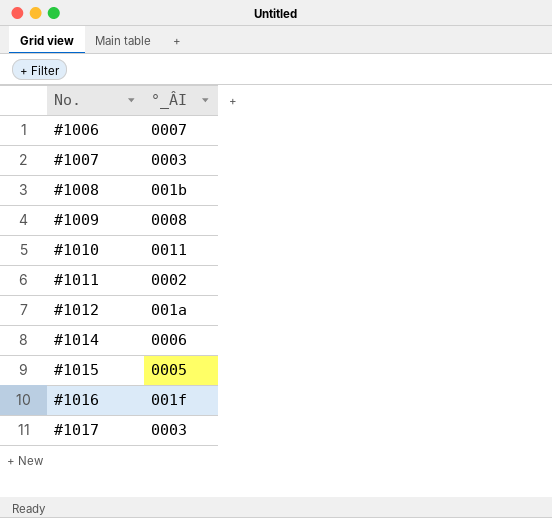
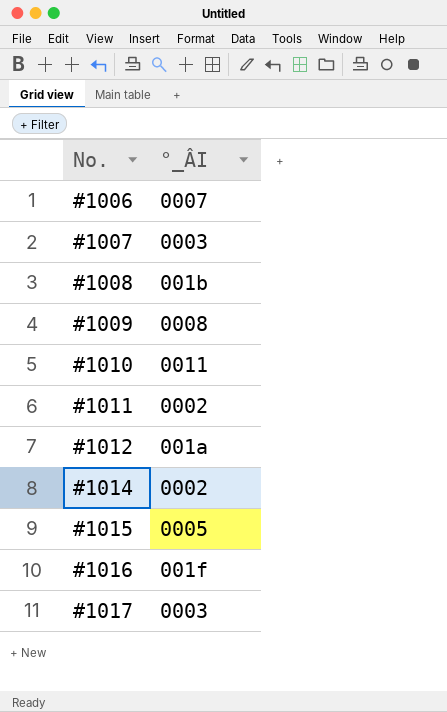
#1014 | °_ÂI: 0006 -> 0002

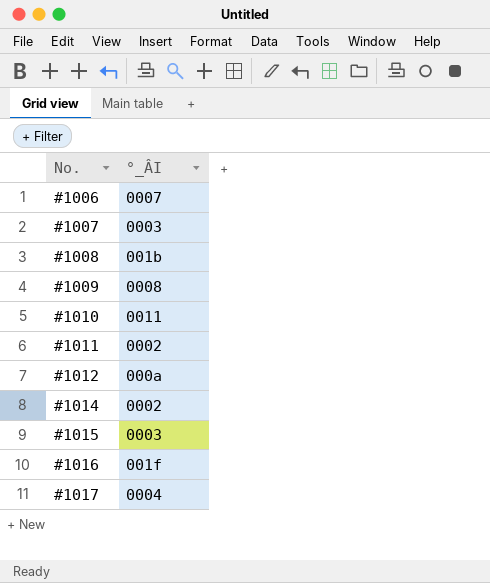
#1012 | °_ÂI: 001a -> 000a
#1015 | °_ÂI: 0005 -> 0003
#1017 | °_ÂI: 0003 -> 0004

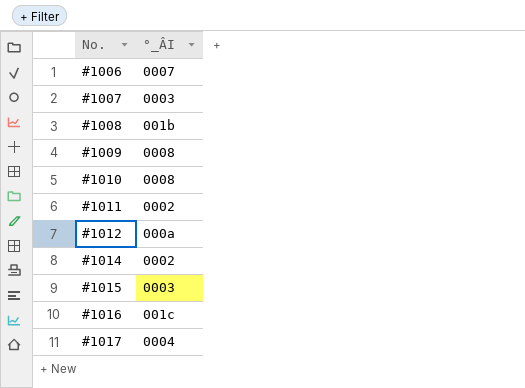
#1010 | °_ÂI: 0011 -> 0008
#1016 | °_ÂI: 001f -> 001c

